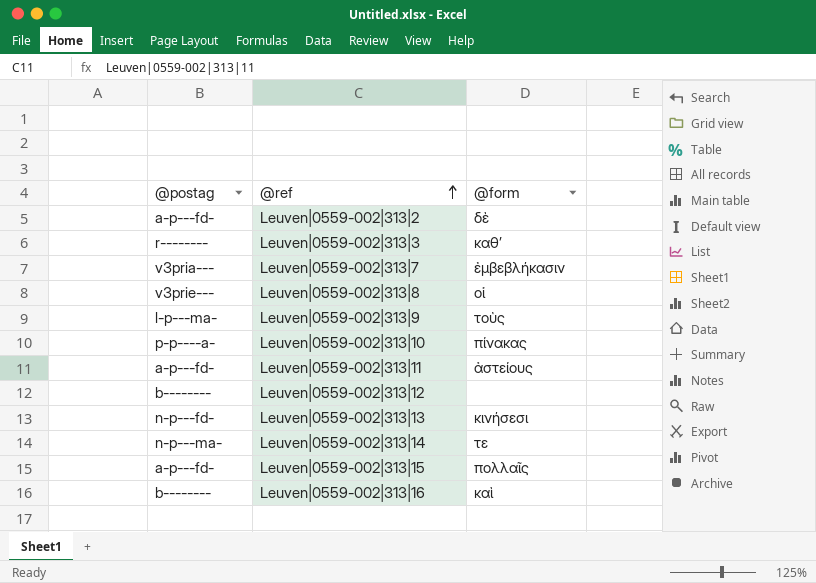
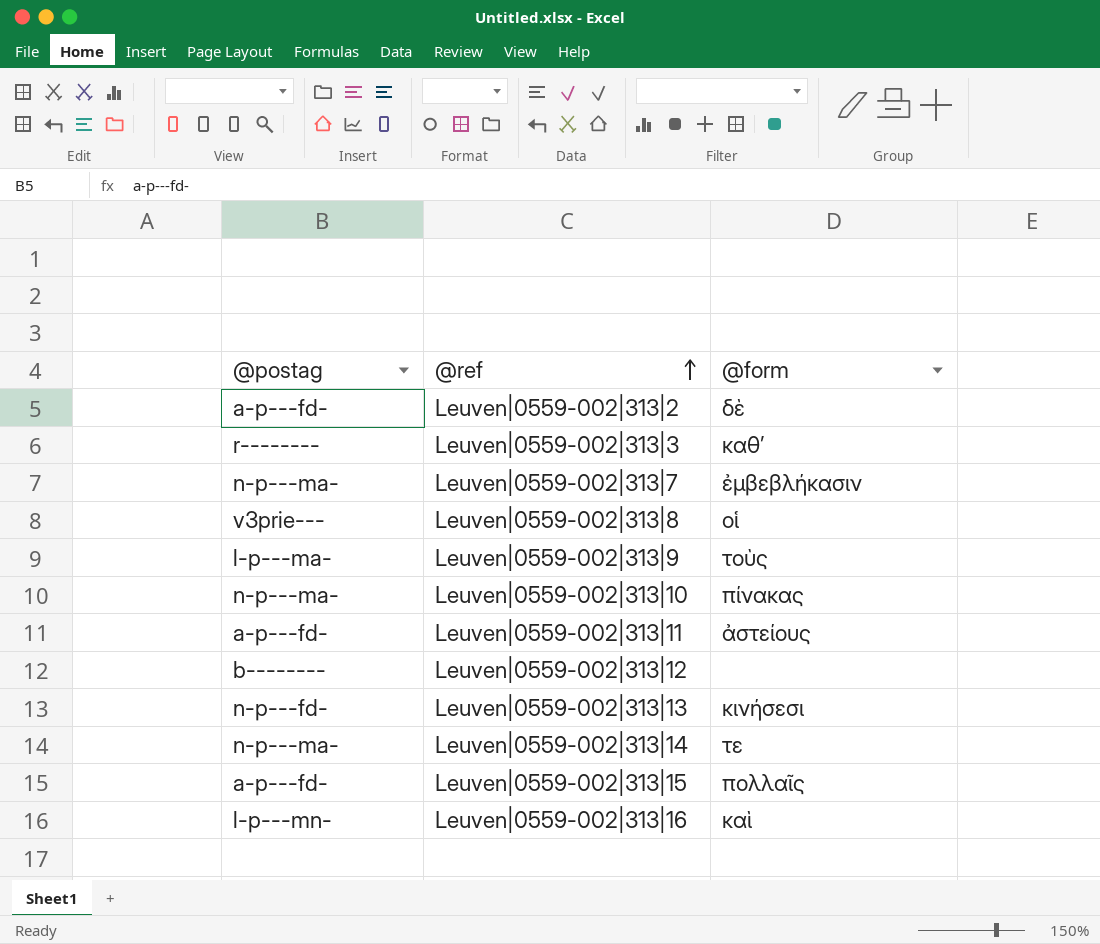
Leuven|0559-002|313|7 | @postag: v3pria--- -> n-p---ma-
Leuven|0559-002|313|10 | @postag: p-p----a- -> n-p---ma-
Leuven|0559-002|313|16 | @postag: b-------- -> l-p---mn-

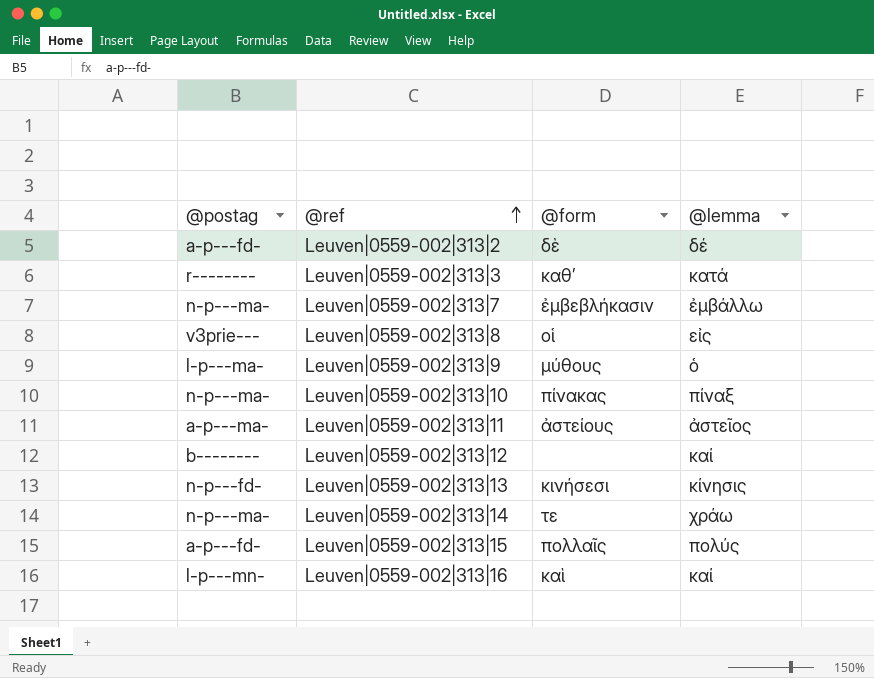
column @lemma | position: none -> 4
Leuven|0559-002|313|9 | @form: τοὺς -> μύθους
Leuven|0559-002|313|11 | @postag: a-p---fd- -> a-p---ma-

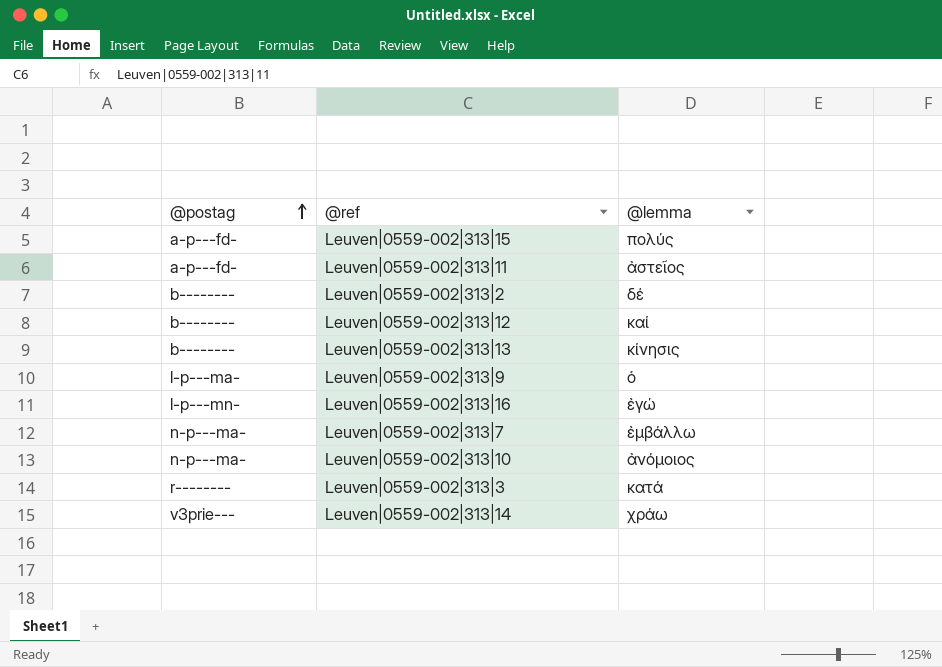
row order: @ref ascending -> @postag ascending
column @form | position: 3 -> none
row Leuven|0559-002|313|8: v3prie--- | οἱ | εἰς -> none
Leuven|0559-002|313|11 | @postag: a-p---ma- -> a-p---fd-
Leuven|0559-002|313|2 | @postag: a-p---fd- -> b--------
Leuven|0559-002|313|13 | @postag: n-p---fd- -> b--------
Leuven|0559-002|313|16 | @lemma: καί -> ἐγώ
Leuven|0559-002|313|10 | @lemma: πίναξ -> ἀνόμοιος
Leuven|0559-002|313|14 | @postag: n-p---ma- -> v3prie---

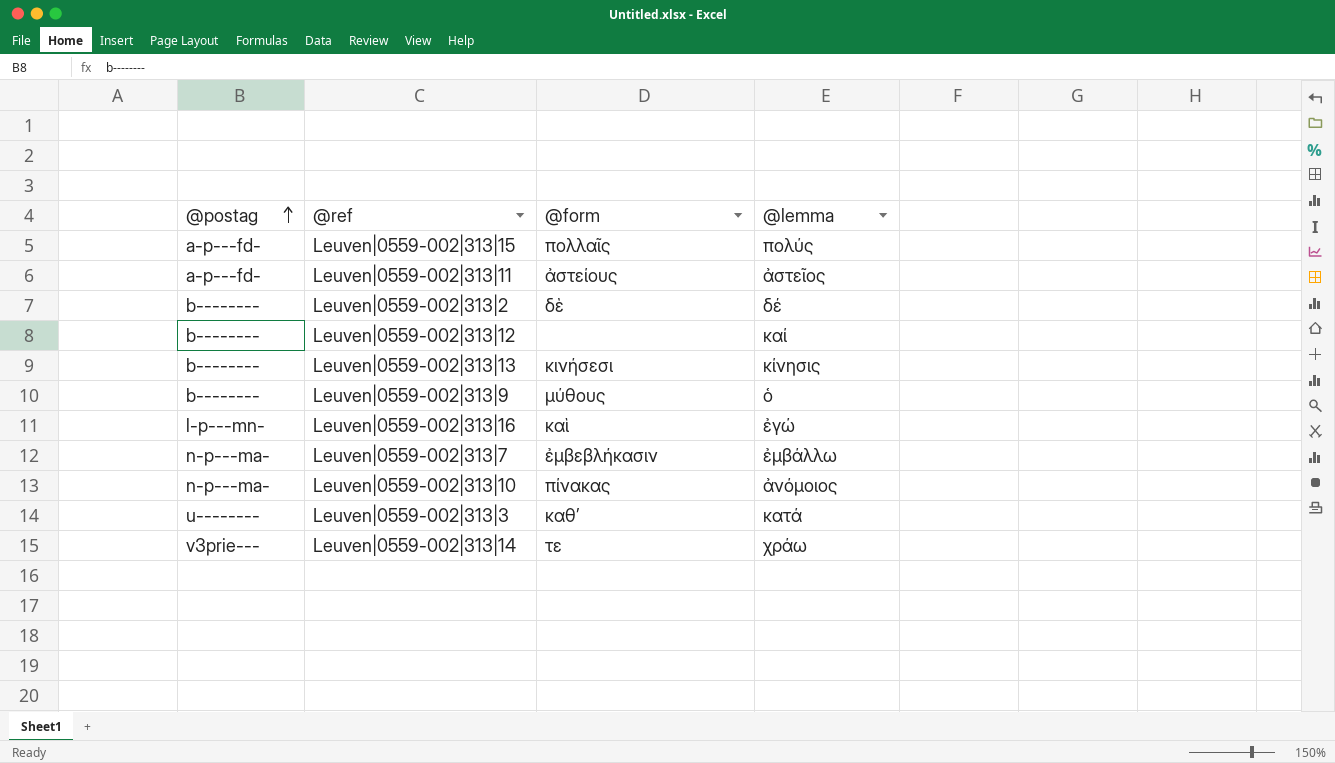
column @form | position: none -> 3
Leuven|0559-002|313|9 | @postag: l-p---ma- -> b--------
Leuven|0559-002|313|3 | @postag: r-------- -> u--------

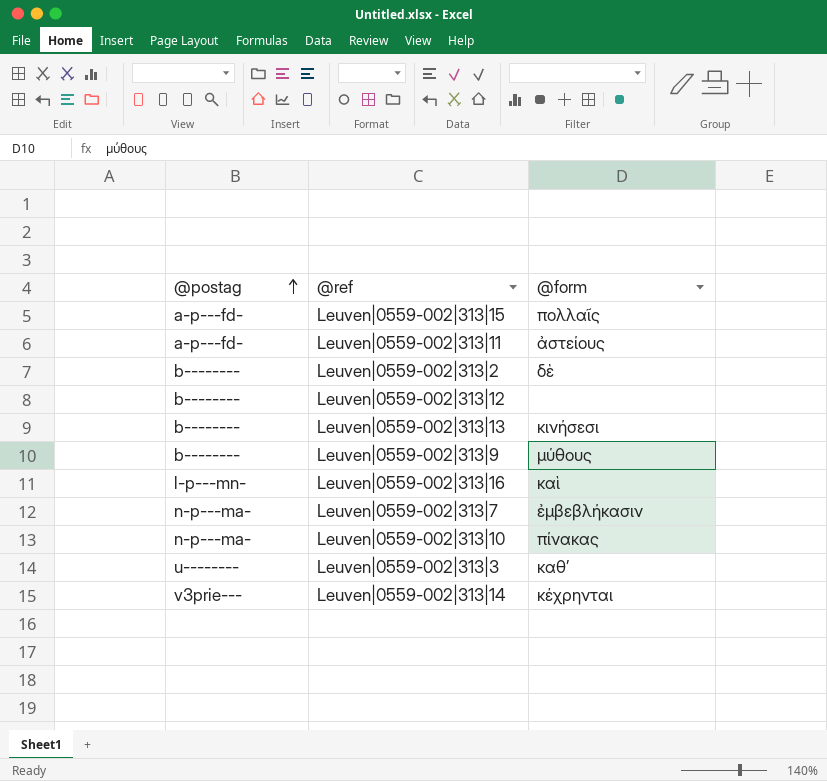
column @lemma | position: 4 -> none
Leuven|0559-002|313|14 | @form: τε -> κέχρηνται

